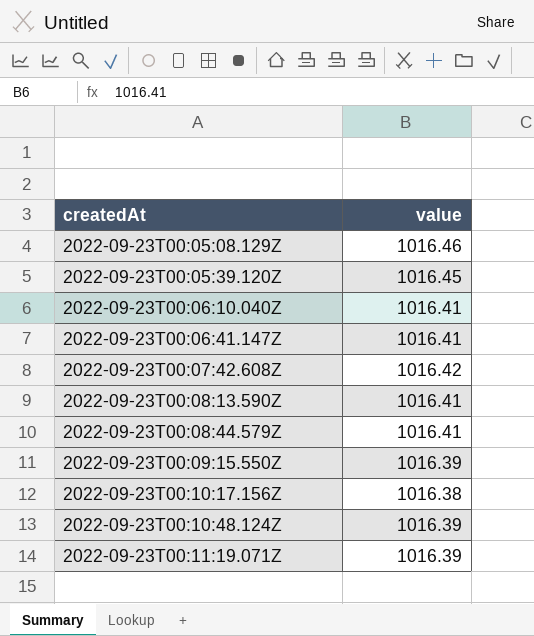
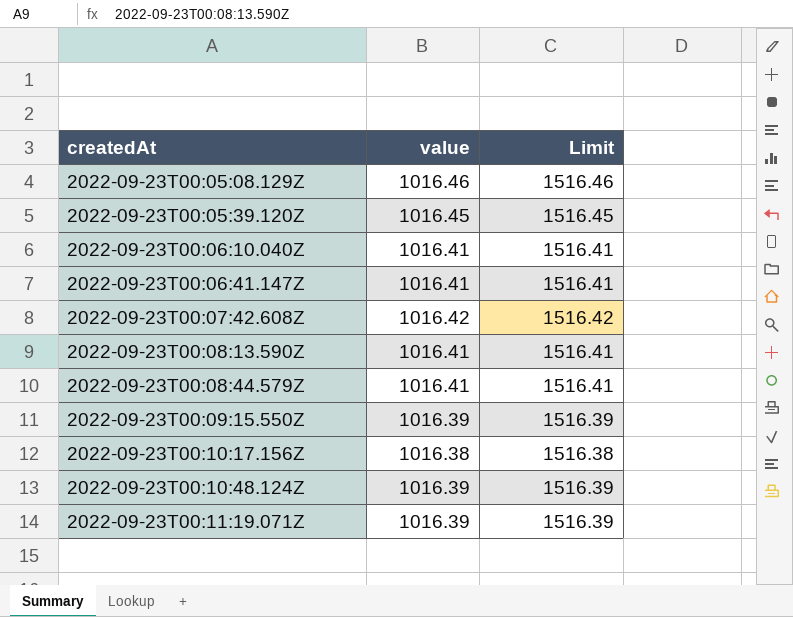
column Limit | formula: none -> [value] + 500

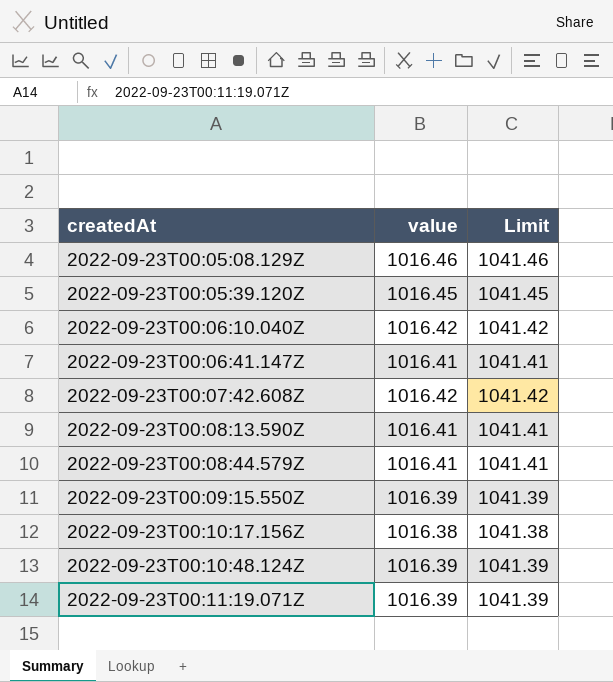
column Limit | formula: [value] + 500 -> [value] + 25
2022-09-23T00:06:10.040Z | value: 1016.41 -> 1016.42

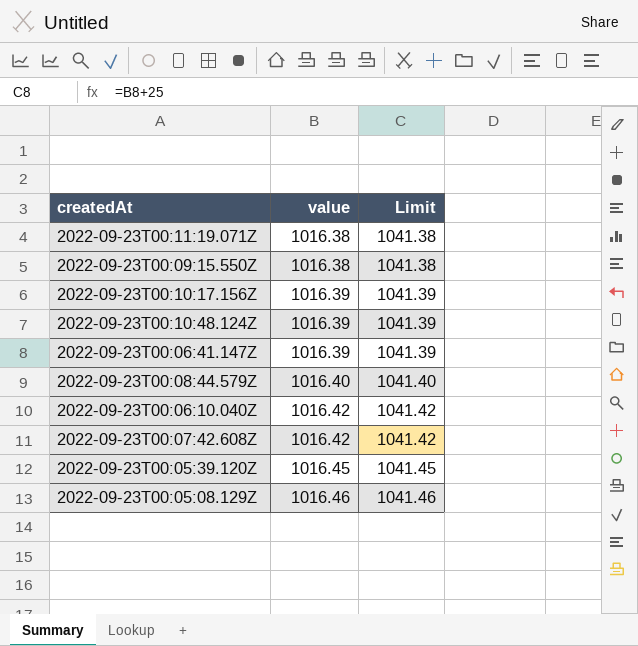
row order: createdAt ascending -> value ascending
row 2022-09-23T00:08:13.590Z: 1016.41 | 1041.41 -> none
2022-09-23T00:11:19.071Z | value: 1016.39 -> 1016.38
2022-09-23T00:11:19.071Z | Limit: 1041.39 -> 1041.38
2022-09-23T00:09:15.550Z | value: 1016.39 -> 1016.38
2022-09-23T00:09:15.550Z | Limit: 1041.39 -> 1041.38
2022-09-23T00:10:17.156Z | value: 1016.38 -> 1016.39
2022-09-23T00:10:17.156Z | Limit: 1041.38 -> 1041.39
2022-09-23T00:06:41.147Z | value: 1016.41 -> 1016.39
2022-09-23T00:06:41.147Z | Limit: 1041.41 -> 1041.39
2022-09-23T00:08:44.579Z | value: 1016.41 -> 1016.40
2022-09-23T00:08:44.579Z | Limit: 1041.41 -> 1041.40

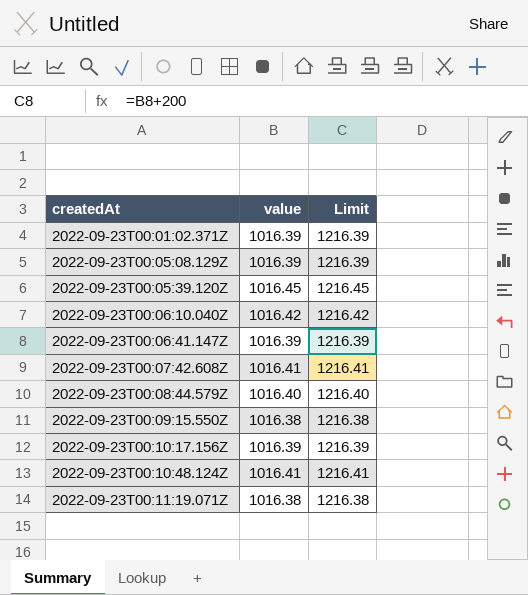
row order: value ascending -> createdAt ascending
column Limit | formula: [value] + 25 -> [value] + 200
row 2022-09-23T00:01:02.371Z: none -> 1016.39 | 1216.39
2022-09-23T00:05:08.129Z | value: 1016.46 -> 1016.39
2022-09-23T00:07:42.608Z | value: 1016.42 -> 1016.41
2022-09-23T00:10:48.124Z | value: 1016.39 -> 1016.41

